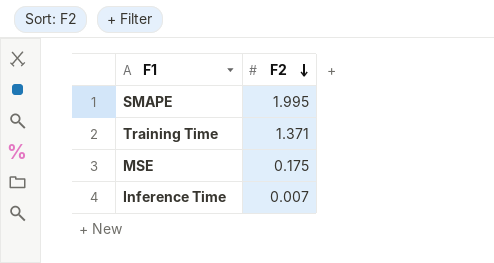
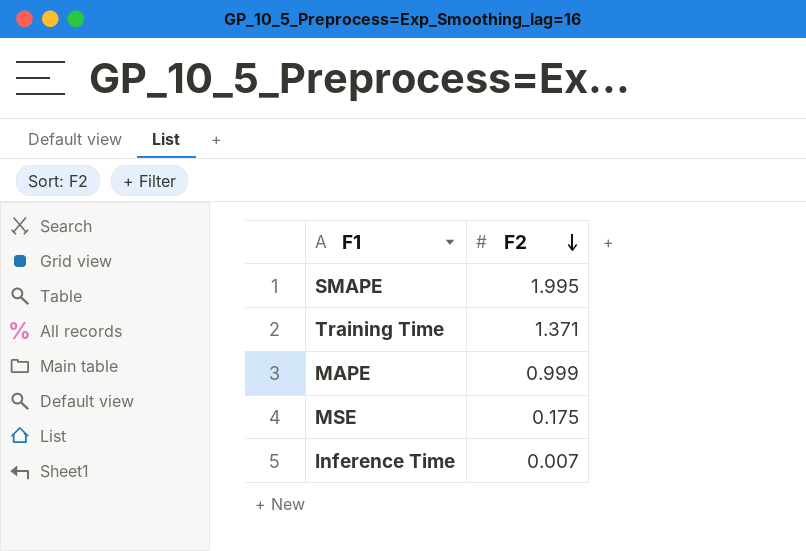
row MAPE: none -> 0.999

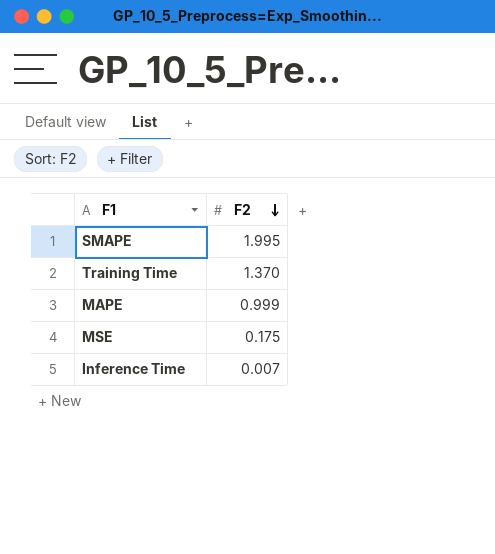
Training Time | F2: 1.371 -> 1.370

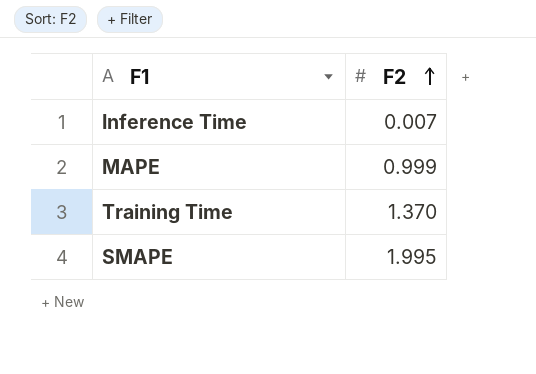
row order: F2 descending -> F2 ascending
row MSE: 0.175 -> none

